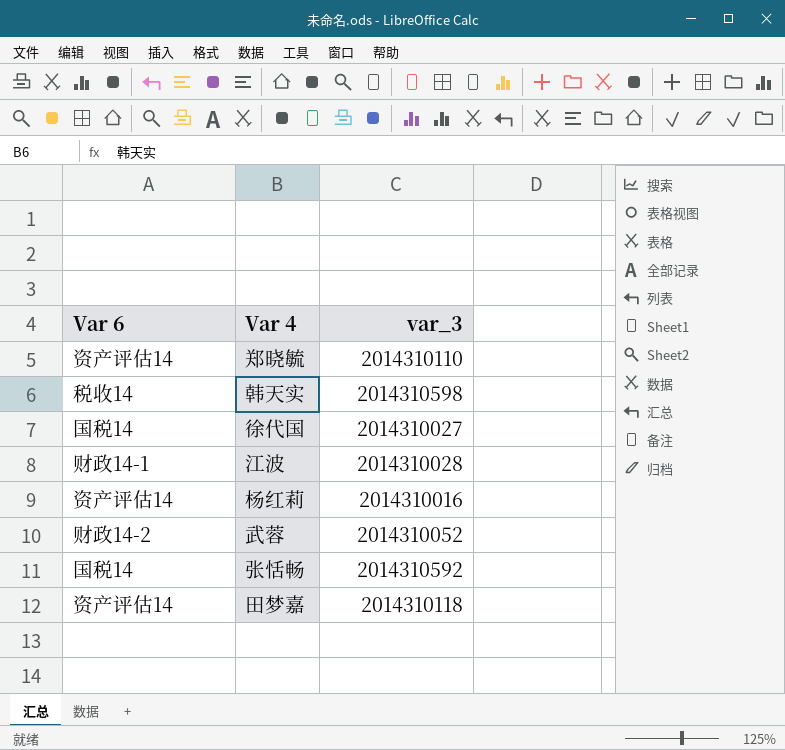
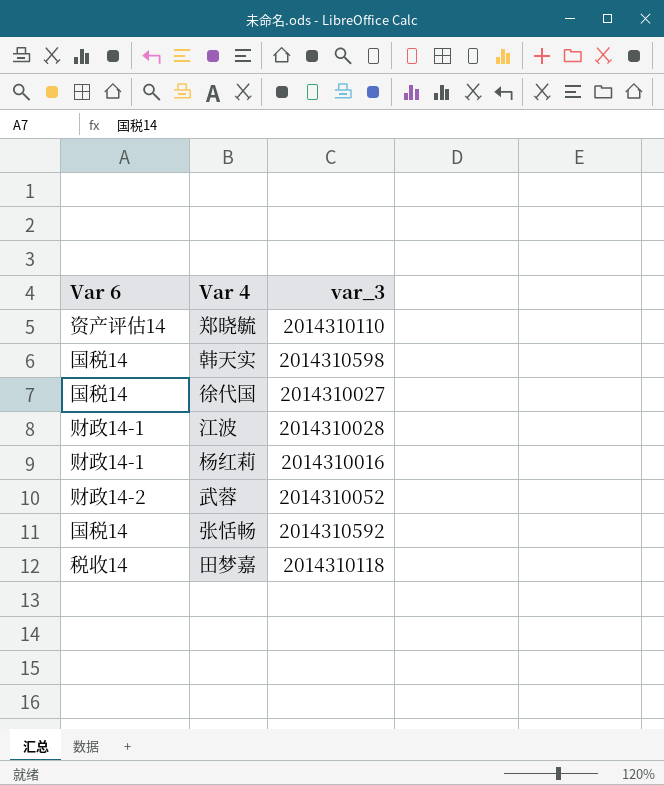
韩天实 | Var 6: 税收14 -> 国税14
杨红莉 | Var 6: 资产评估14 -> 财政14-1
田梦嘉 | Var 6: 资产评估14 -> 税收14

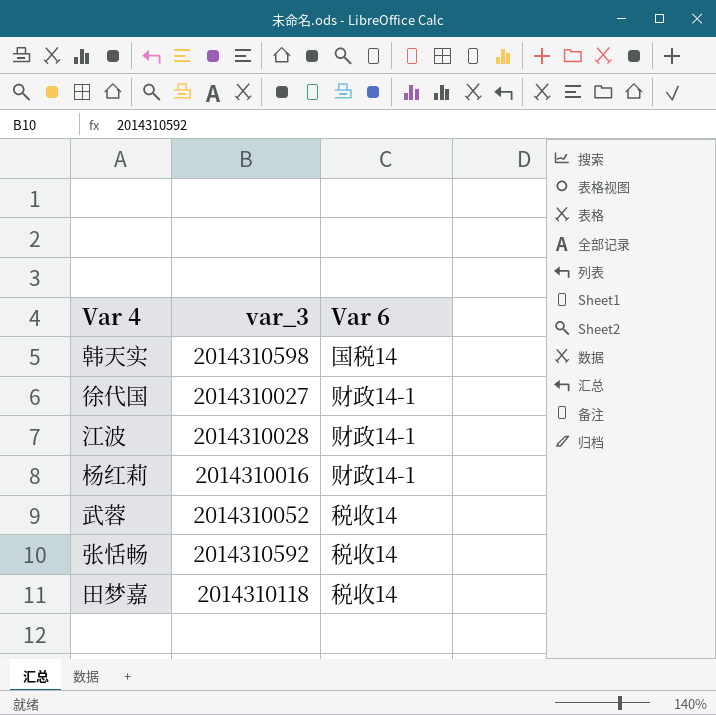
column Var 6 | position: 1 -> 3
row 郑晓毓: 资产评估14 | 2014310110 -> none
徐代国 | Var 6: 国税14 -> 财政14-1
武蓉 | Var 6: 财政14-2 -> 税收14
张恬畅 | Var 6: 国税14 -> 税收14

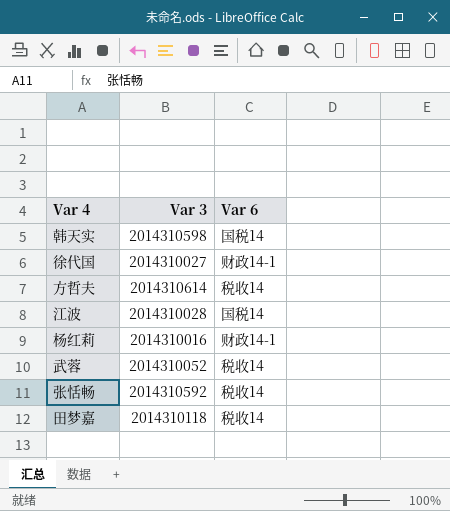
column name: var_3 -> Var 3
row 方哲夫: none -> 2014310614 | 税收14
江波 | Var 6: 财政14-1 -> 国税14

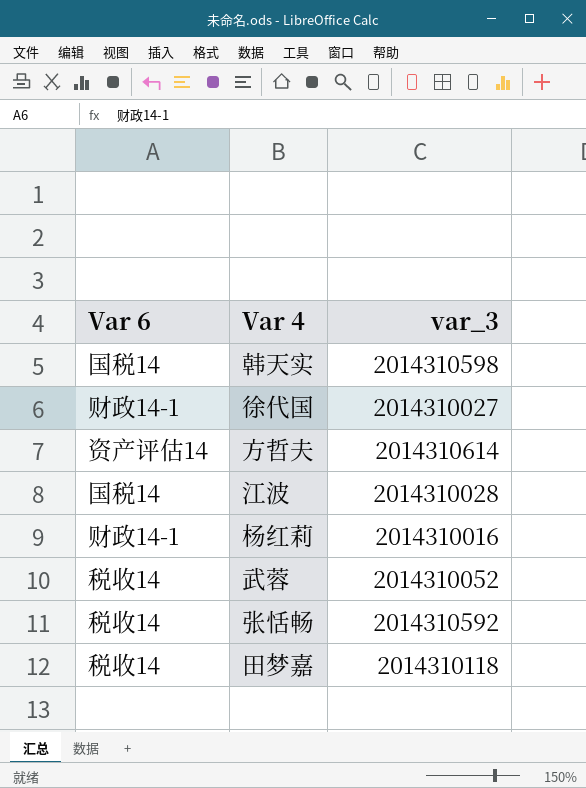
column Var 6 | position: 3 -> 1
column name: Var 3 -> var_3
方哲夫 | Var 6: 税收14 -> 资产评估14

